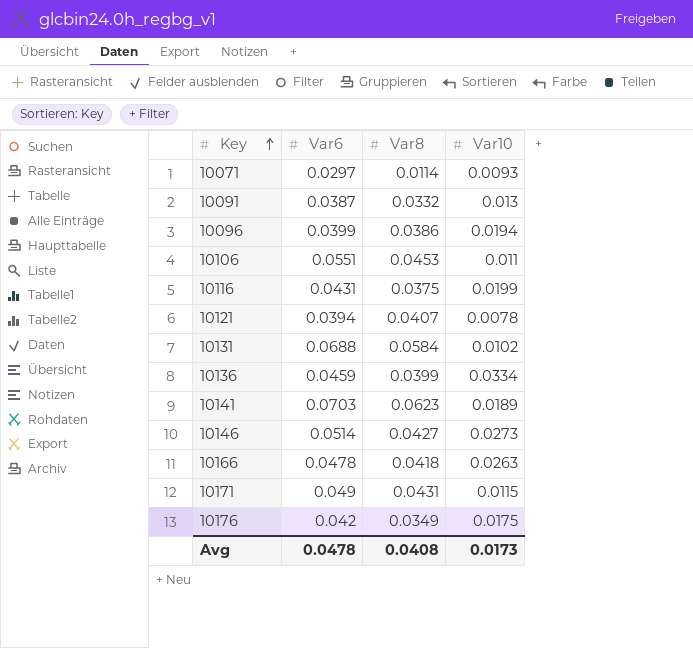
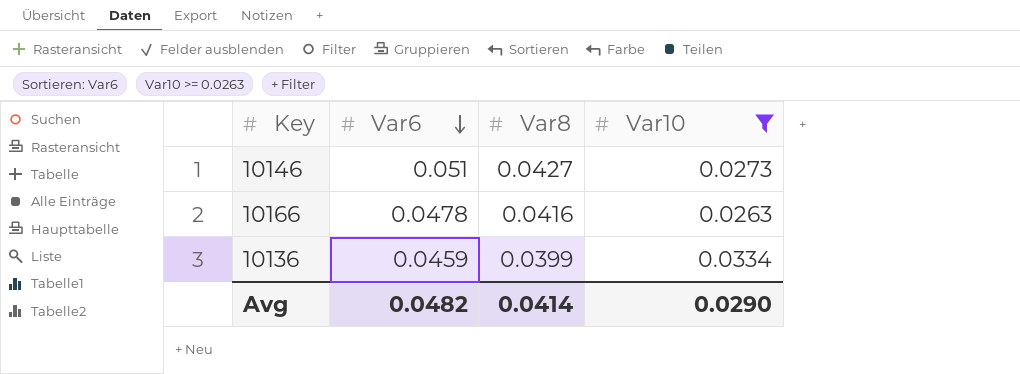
filter: none -> Var10 >= 0.0263
row order: Key ascending -> Var6 descending
10146 | Var6: 0.0514 -> 0.051
10166 | Var8: 0.0418 -> 0.0416
Avg | Var6: 0.0478 -> 0.0482
Avg | Var8: 0.0408 -> 0.0414
Avg | Var10: 0.0173 -> 0.0290

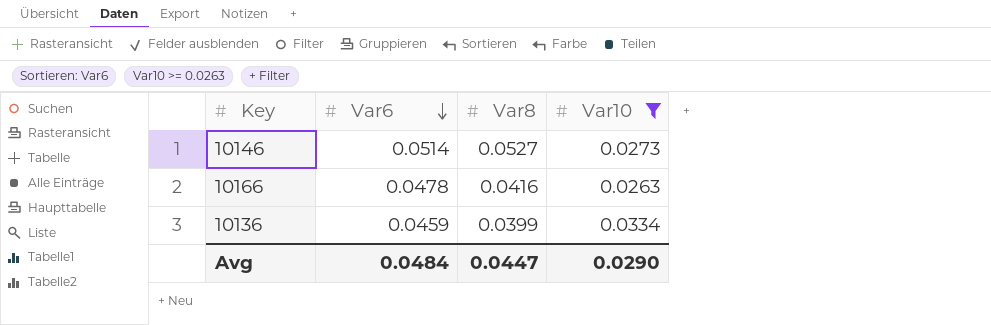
10146 | Var6: 0.051 -> 0.0514
10146 | Var8: 0.0427 -> 0.0527
Avg | Var6: 0.0482 -> 0.0484
Avg | Var8: 0.0414 -> 0.0447

